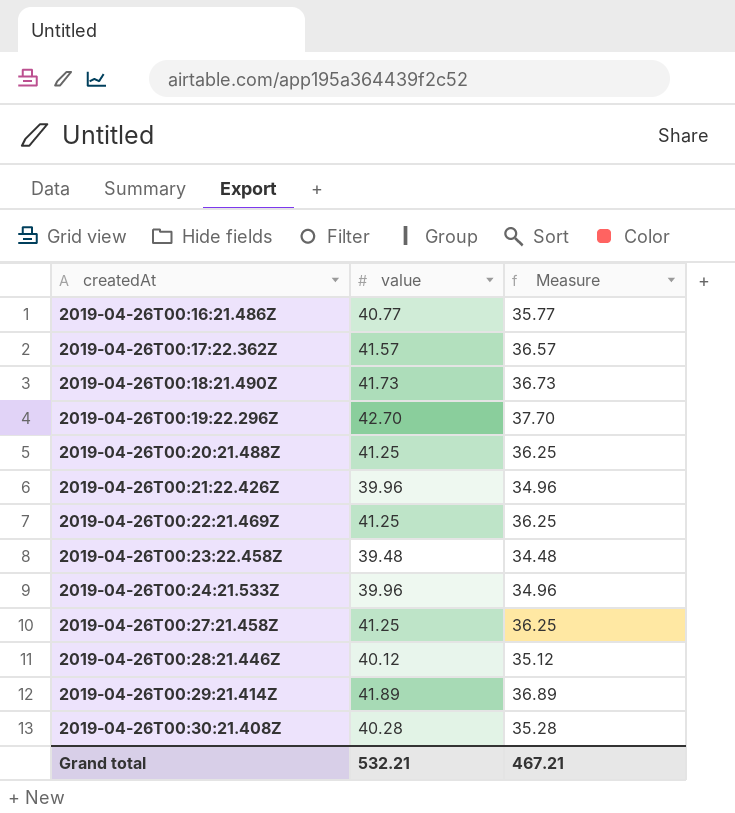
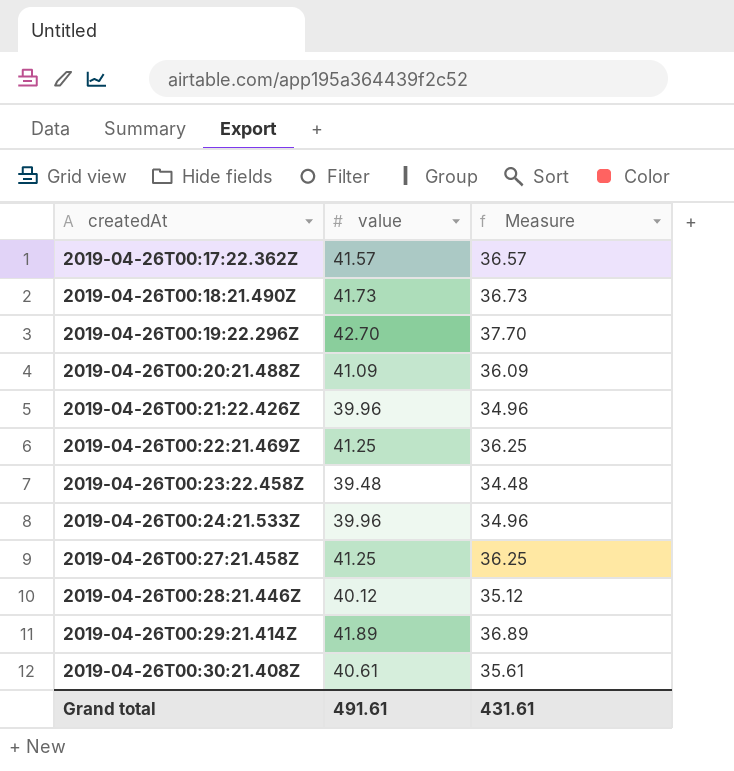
row 2019-04-26T00:16:21.486Z: 40.77 | 35.77 -> none
2019-04-26T00:20:21.488Z | value: 41.25 -> 41.09
2019-04-26T00:20:21.488Z | Measure: 36.25 -> 36.09
2019-04-26T00:30:21.408Z | value: 40.28 -> 40.61
2019-04-26T00:30:21.408Z | Measure: 35.28 -> 35.61
Grand total | value: 532.21 -> 491.61
Grand total | Measure: 467.21 -> 431.61

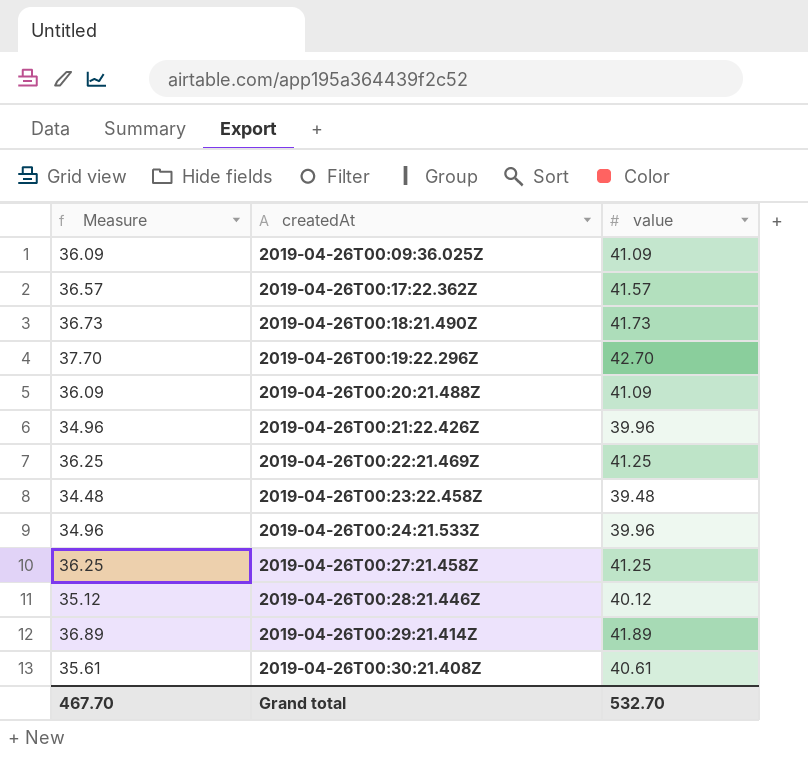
column Measure | position: 3 -> 1
row 2019-04-26T00:09:36.025Z: none -> 36.09 | 41.09
Grand total | Measure: 431.61 -> 467.70
Grand total | value: 491.61 -> 532.70

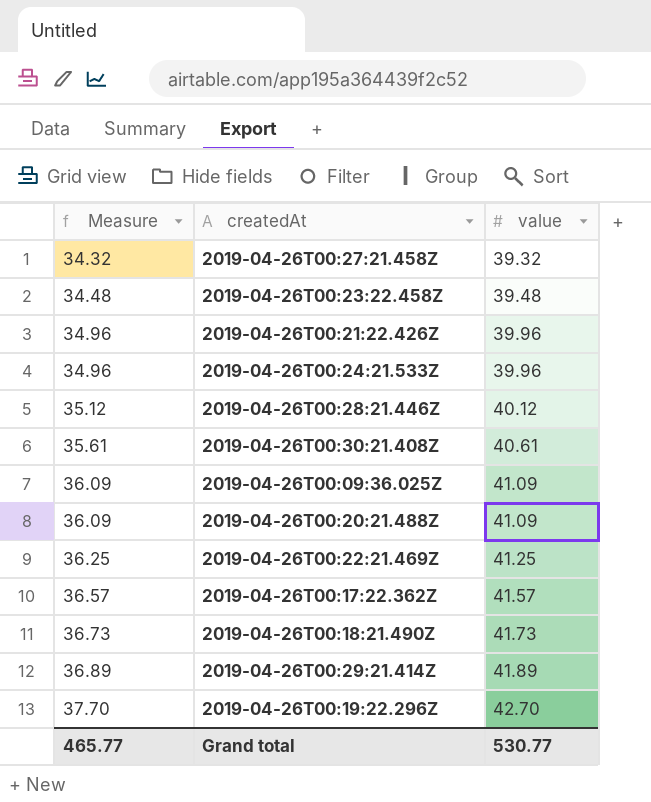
row order: createdAt ascending -> Measure ascending
2019-04-26T00:27:21.458Z | Measure: 36.25 -> 34.32
2019-04-26T00:27:21.458Z | value: 41.25 -> 39.32
Grand total | Measure: 467.70 -> 465.77
Grand total | value: 532.70 -> 530.77

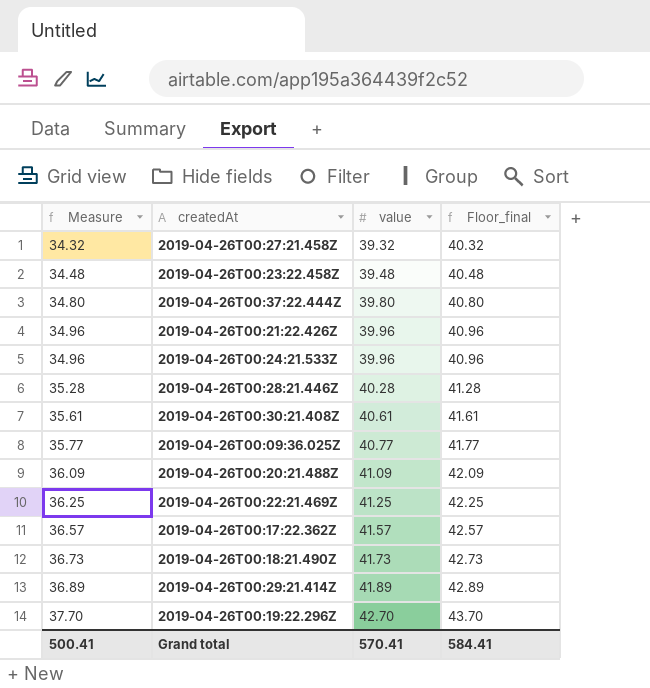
column Floor_final | formula: none -> [value] + 1
row 2019-04-26T00:37:22.444Z: none -> 34.80 | 39.80 | 40.80
2019-04-26T00:28:21.446Z | Measure: 35.12 -> 35.28
2019-04-26T00:28:21.446Z | value: 40.12 -> 40.28
2019-04-26T00:09:36.025Z | Measure: 36.09 -> 35.77
2019-04-26T00:09:36.025Z | value: 41.09 -> 40.77
Grand total | Measure: 465.77 -> 500.41
Grand total | value: 530.77 -> 570.41

